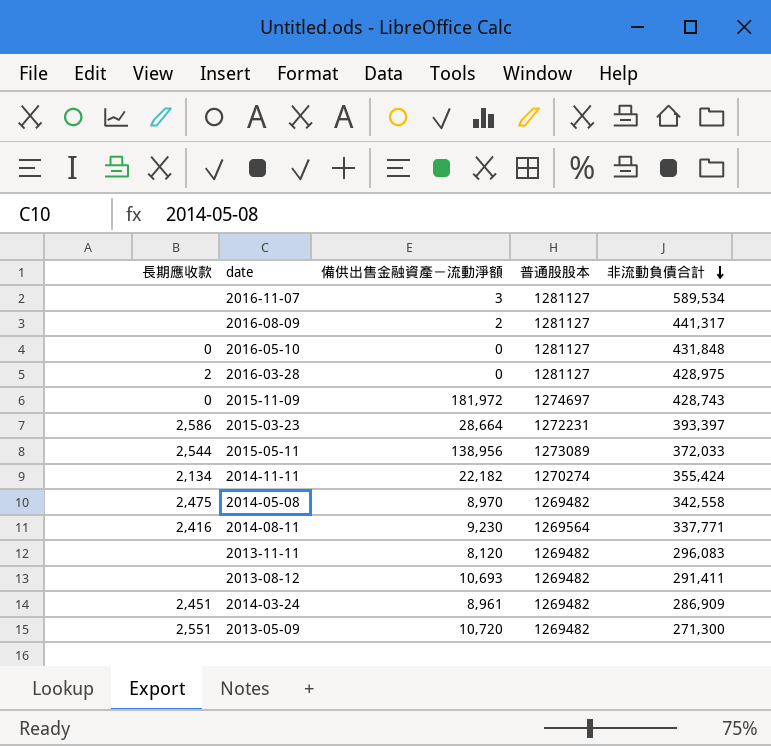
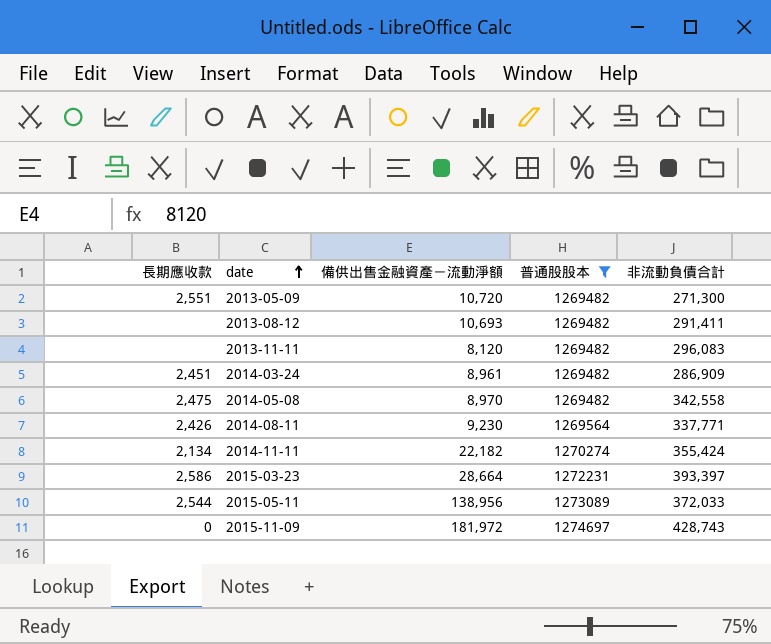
filter: none -> 普通股股本 != 1281127
row order: 非流動負債合計 descending -> date ascending
2014-08-11 | 長期應收款: 2,416 -> 2,426

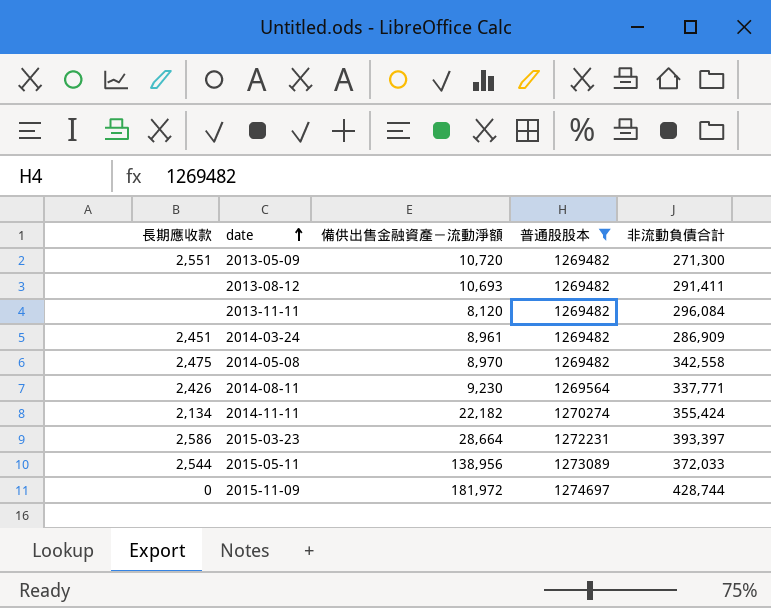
2013-11-11 | 非流動負債合計: 296,083 -> 296,084
2015-11-09 | 非流動負債合計: 428,743 -> 428,744

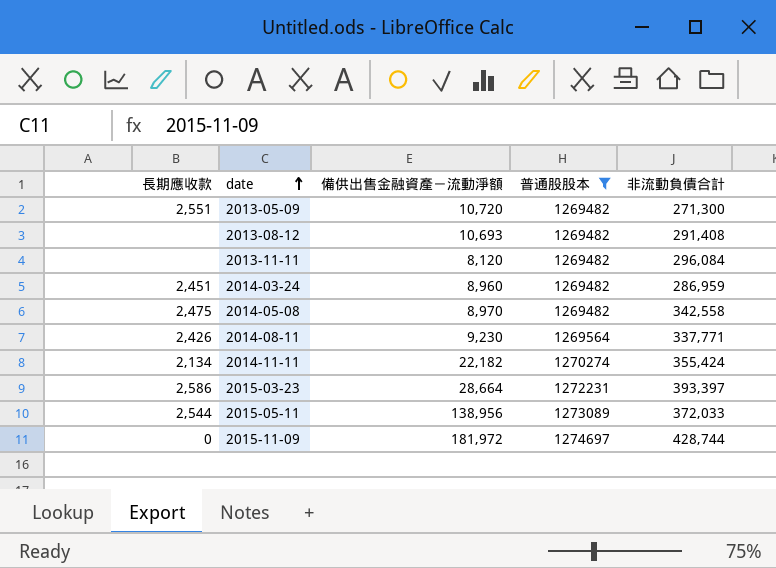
2013-08-12 | 非流動負債合計: 291,411 -> 291,408
2014-03-24 | 備供出售金融資產－流動淨額: 8,961 -> 8,960
2014-03-24 | 非流動負債合計: 286,909 -> 286,959

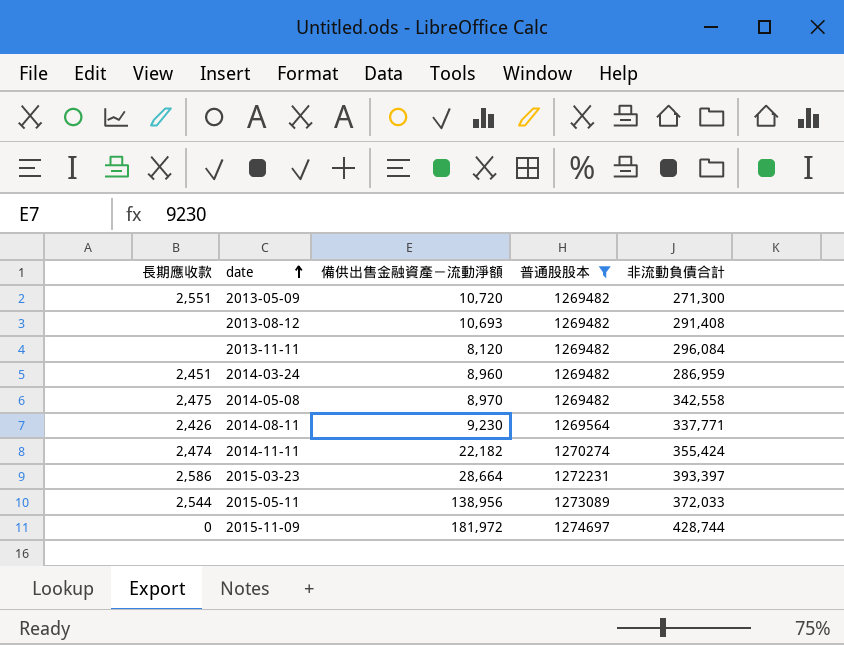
2014-11-11 | 長期應收款: 2,134 -> 2,474

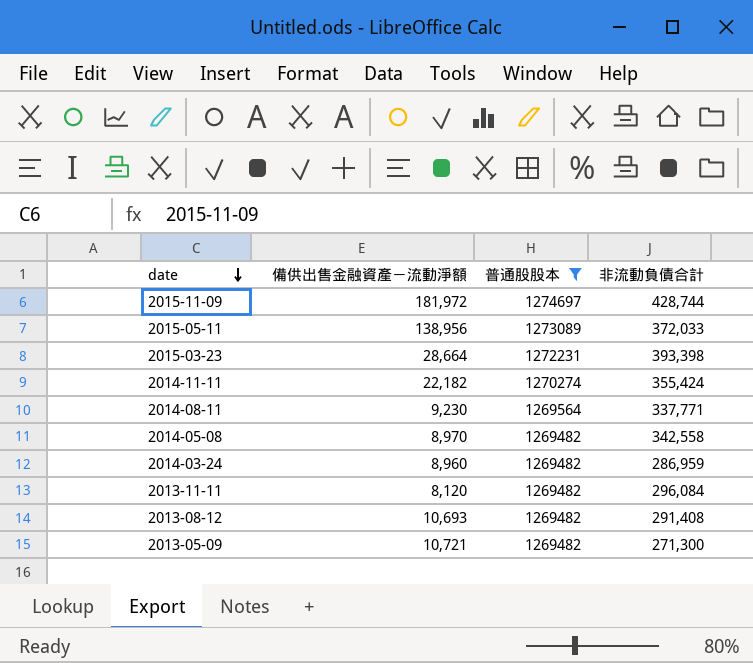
row order: date ascending -> date descending
column 長期應收款 | position: 1 -> none
2015-03-23 | 非流動負債合計: 393,397 -> 393,398
2013-05-09 | 備供出售金融資產－流動淨額: 10,720 -> 10,721

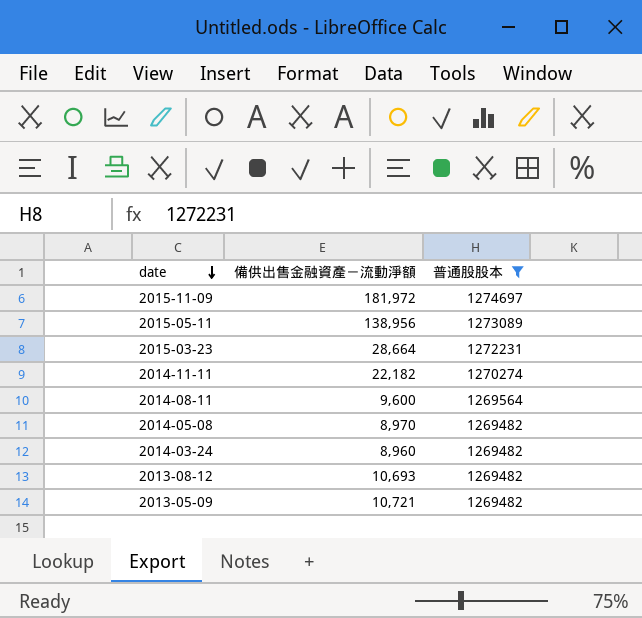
column 非流動負債合計 | position: 4 -> none
row 2013-11-11: 8,120 | 1269482 | 296,084 -> none
2014-08-11 | 備供出售金融資產－流動淨額: 9,230 -> 9,600

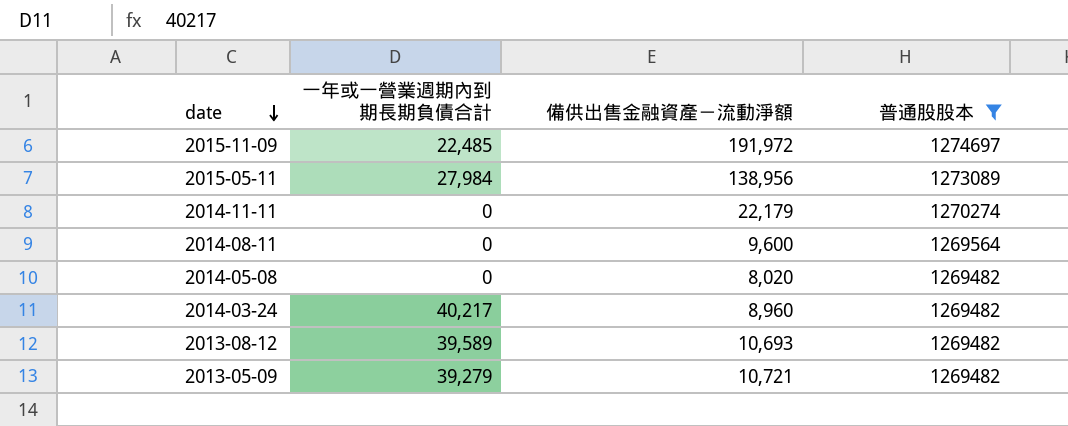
column 一年或一營業週期內到期長期負債合計 | position: none -> 2
row 2015-03-23: 28,664 | 1272231 -> none
2015-11-09 | 備供出售金融資產－流動淨額: 181,972 -> 191,972
2014-11-11 | 備供出售金融資產－流動淨額: 22,182 -> 22,179
2014-05-08 | 備供出售金融資產－流動淨額: 8,970 -> 8,020

